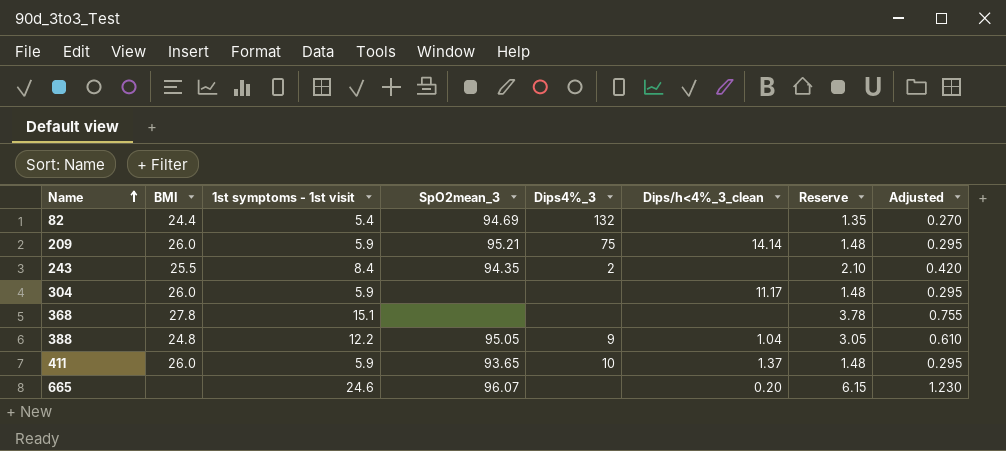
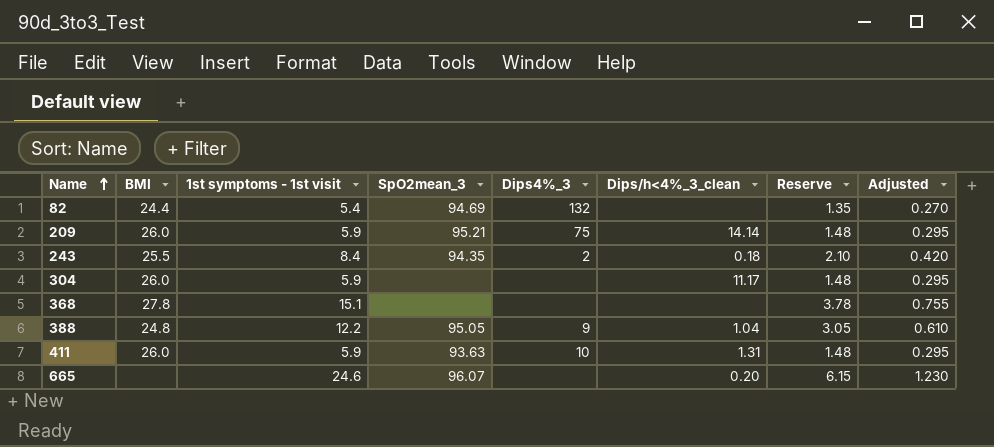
243 | Dips/h<4%_3_clean: none -> 0.18
411 | SpO2mean_3: 93.65 -> 93.63
411 | Dips/h<4%_3_clean: 1.37 -> 1.31

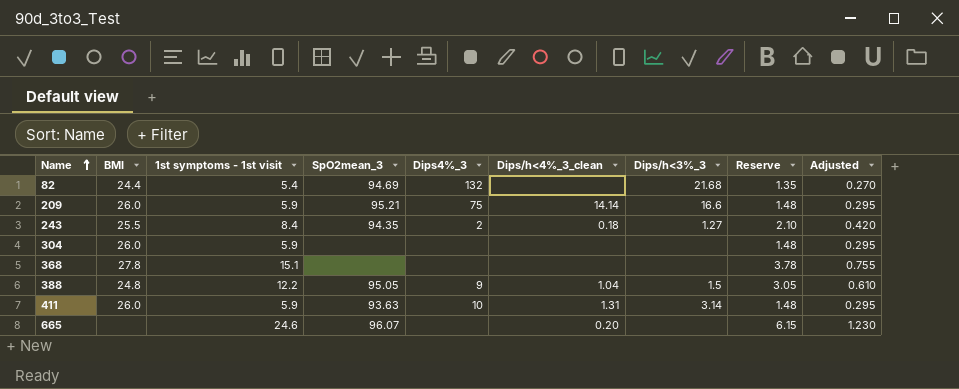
column Dips/h<3%_3 | position: none -> 7
304 | Dips/h<4%_3_clean: 11.17 -> none

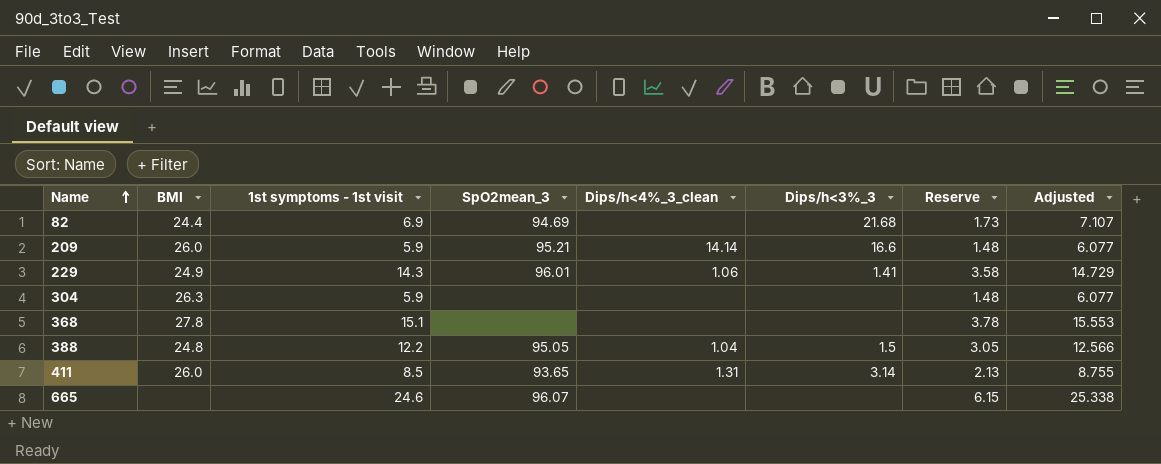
column Dips4%_3 | position: 5 -> none
column Adjusted | formula: [1st symptoms - 1st visit] * 0.05 -> [1st symptoms - 1st visit] * 1.03
row 243: 25.5 | 8.4 | 94.35 | 2 | 0.18 | 1.27 | 2.10 | 0.420 -> none
82 | 1st symptoms - 1st visit: 5.4 -> 6.9
82 | Reserve: 1.35 -> 1.73
row 229: none -> 24.9 | 14.3 | 96.01 | 1.06 | 1.41 | 3.58 | 14.729
304 | BMI: 26.0 -> 26.3
411 | 1st symptoms - 1st visit: 5.9 -> 8.5
411 | SpO2mean_3: 93.63 -> 93.65
411 | Reserve: 1.48 -> 2.13
665 | Dips/h<4%_3_clean: 0.20 -> none

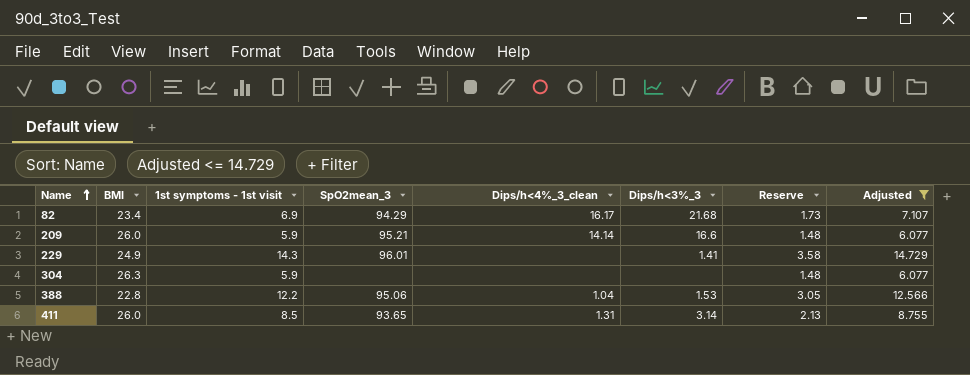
filter: none -> Adjusted <= 14.729
82 | BMI: 24.4 -> 23.4
82 | SpO2mean_3: 94.69 -> 94.29
82 | Dips/h<4%_3_clean: none -> 16.17
229 | Dips/h<4%_3_clean: 1.06 -> none
388 | BMI: 24.8 -> 22.8
388 | SpO2mean_3: 95.05 -> 95.06
388 | Dips/h<3%_3: 1.5 -> 1.53

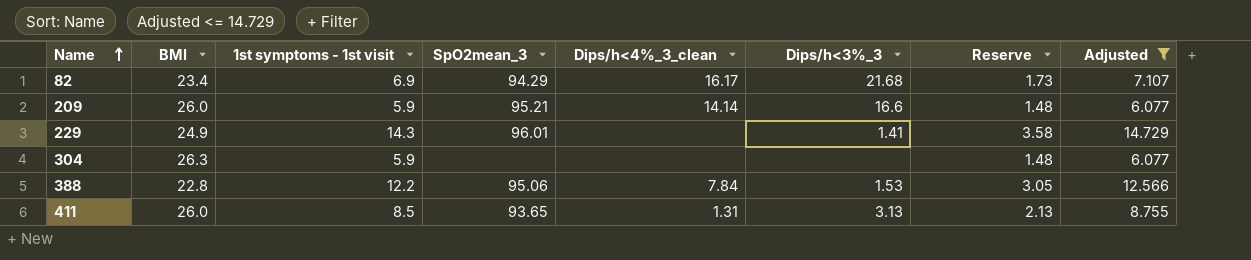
388 | Dips/h<4%_3_clean: 1.04 -> 7.84
411 | Dips/h<3%_3: 3.14 -> 3.13

